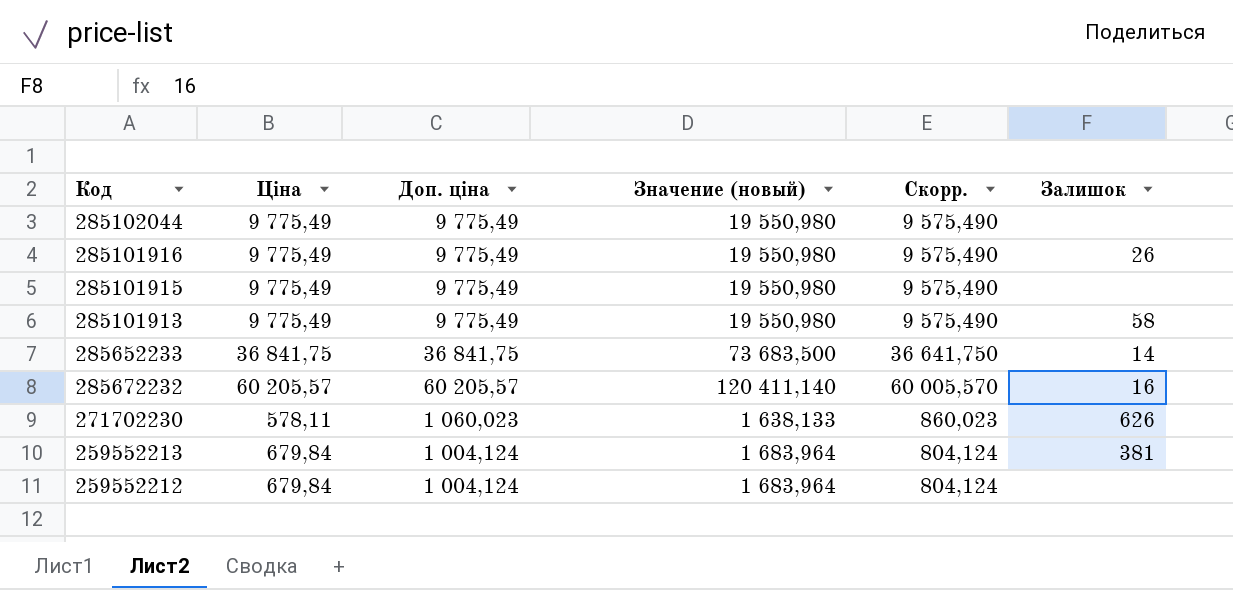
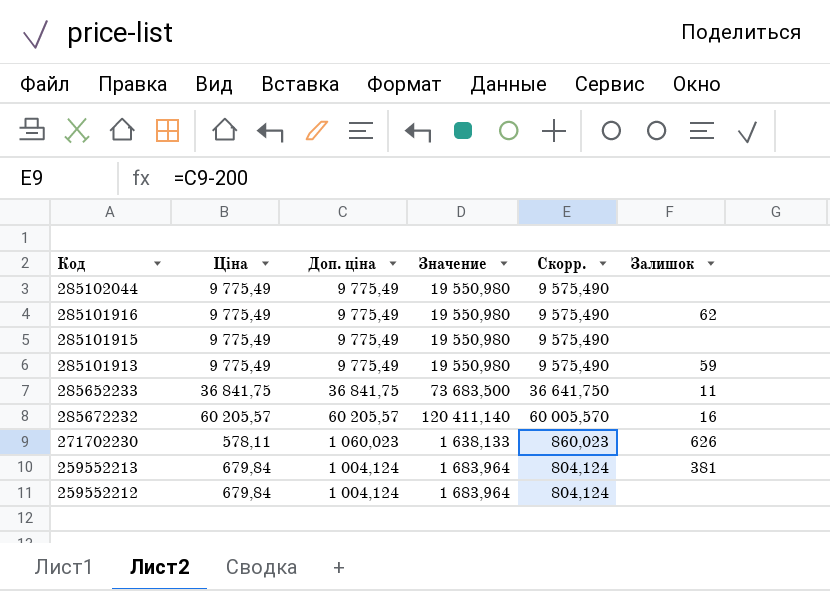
column name: Значение (новый) -> Значение
285101916 | Залишок: 26 -> 62
285101913 | Залишок: 58 -> 59
285652233 | Залишок: 14 -> 11

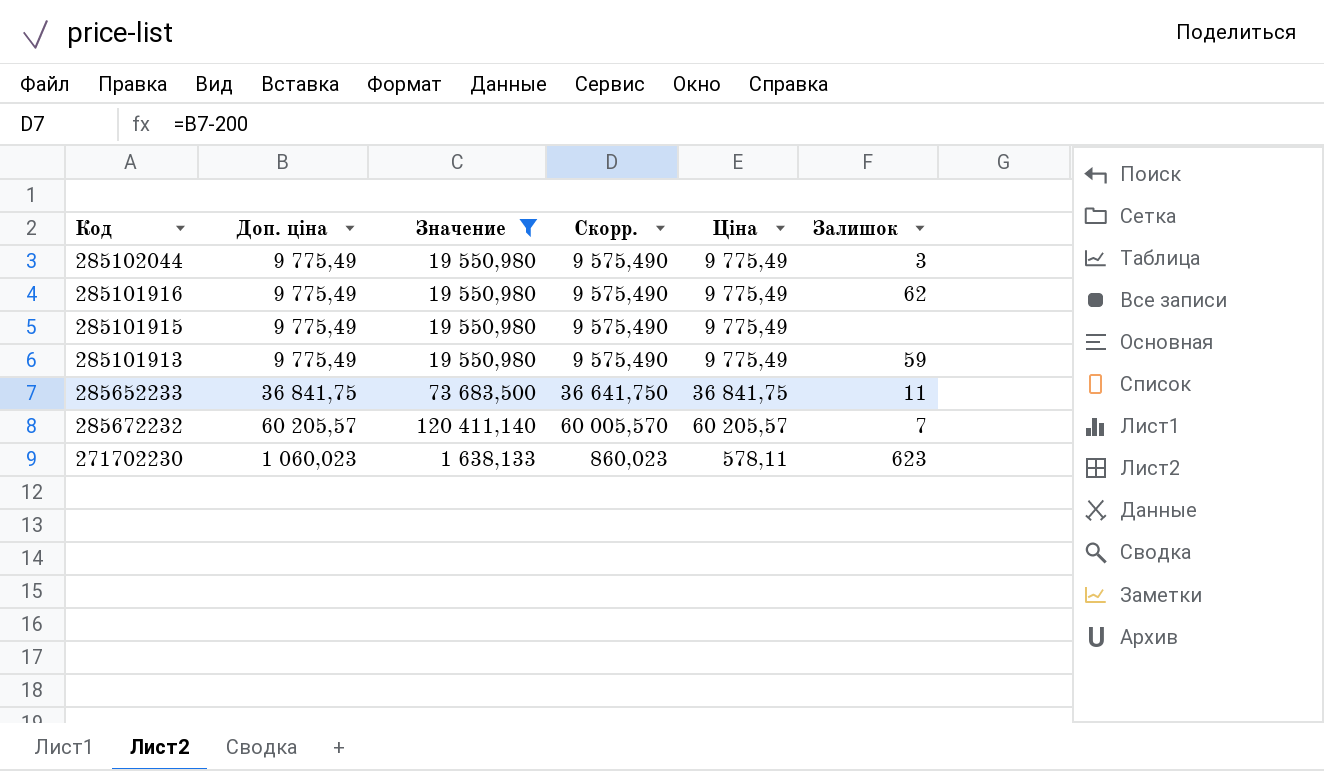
filter: none -> Значение != 1 683,964
column Ціна | position: 2 -> 5
285102044 | Залишок: none -> 3
285672232 | Залишок: 16 -> 7
271702230 | Залишок: 626 -> 623

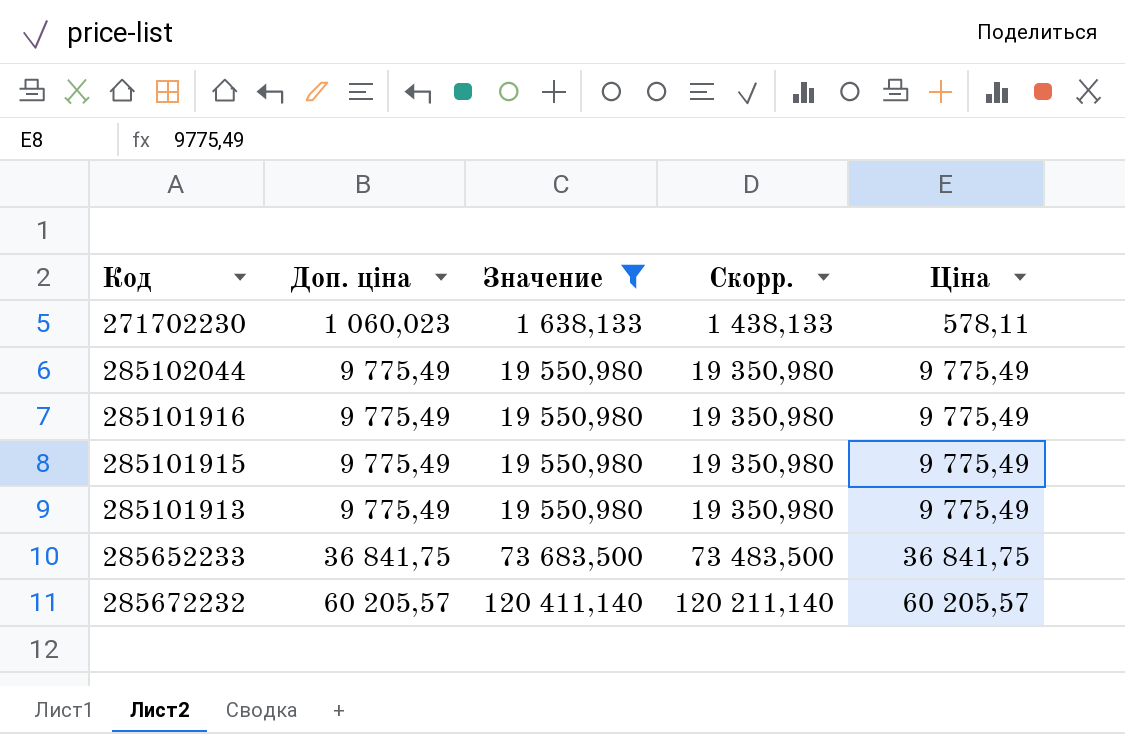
row order: none -> Доп. ціна ascending
column Залишок | position: 6 -> none
column Скорр. | formula: [Доп. ціна] - 200 -> [Значение] - 200

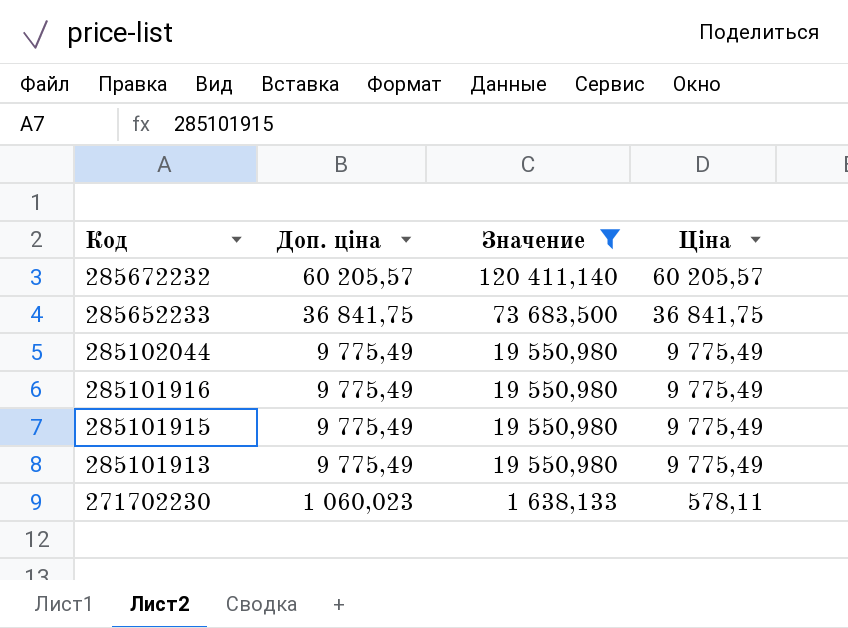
row order: Доп. ціна ascending -> Код descending
column Скорр. | formula: [Значение] - 200 -> none

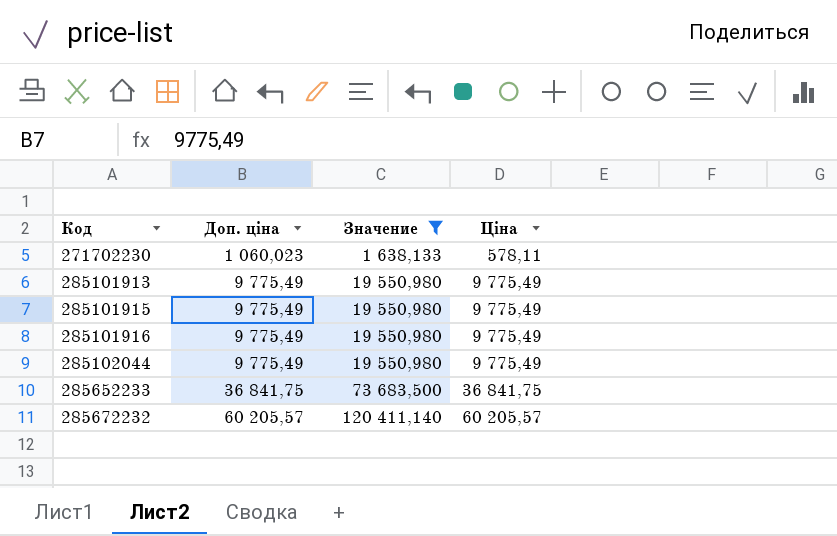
row order: Код descending -> Код ascending

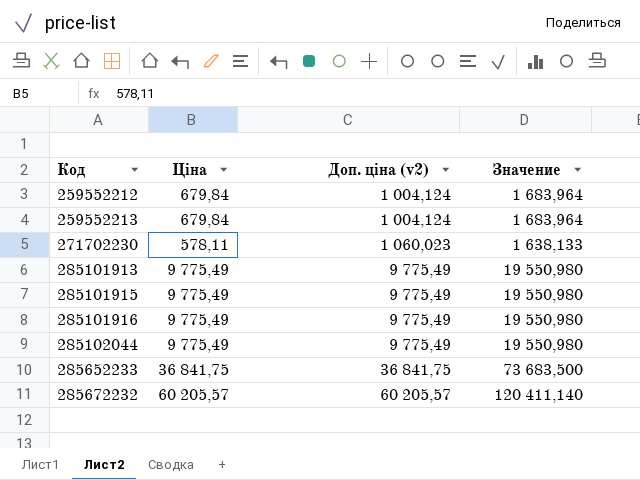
filter: Значение != 1 683,964 -> none
column Ціна | position: 4 -> 2
column name: Доп. ціна -> Доп. ціна (v2)

